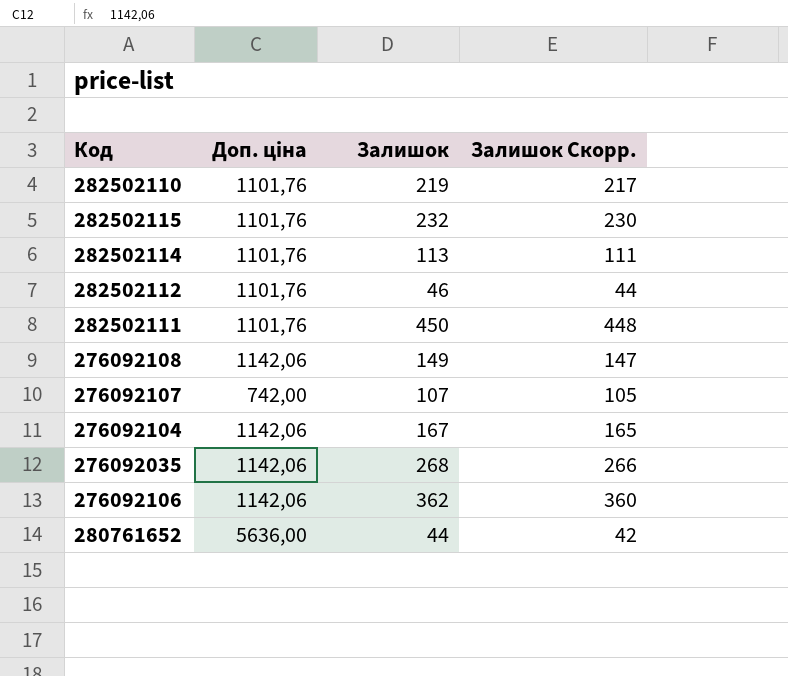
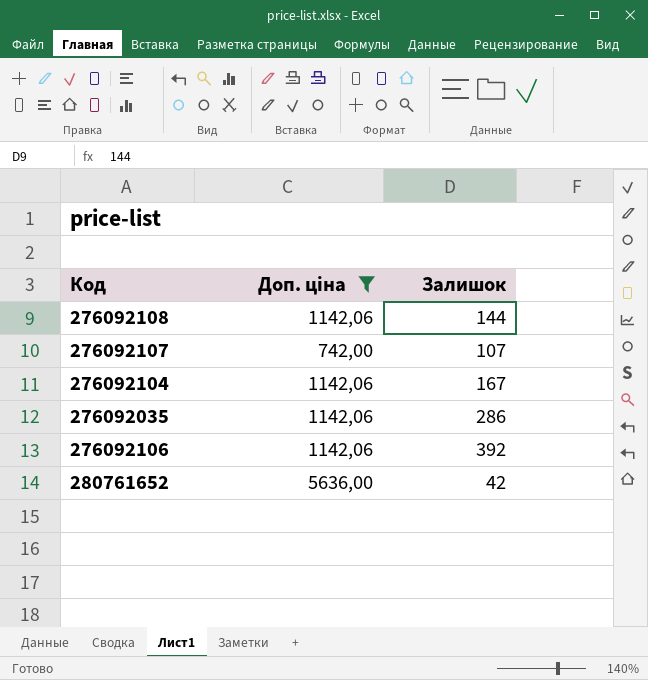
filter: none -> Доп. ціна != 1101,76
column Залишок Скорр. | formula: [Залишок] - 2 -> none
276092108 | Залишок: 149 -> 144
276092035 | Залишок: 268 -> 286
276092106 | Залишок: 362 -> 392
280761652 | Залишок: 44 -> 42

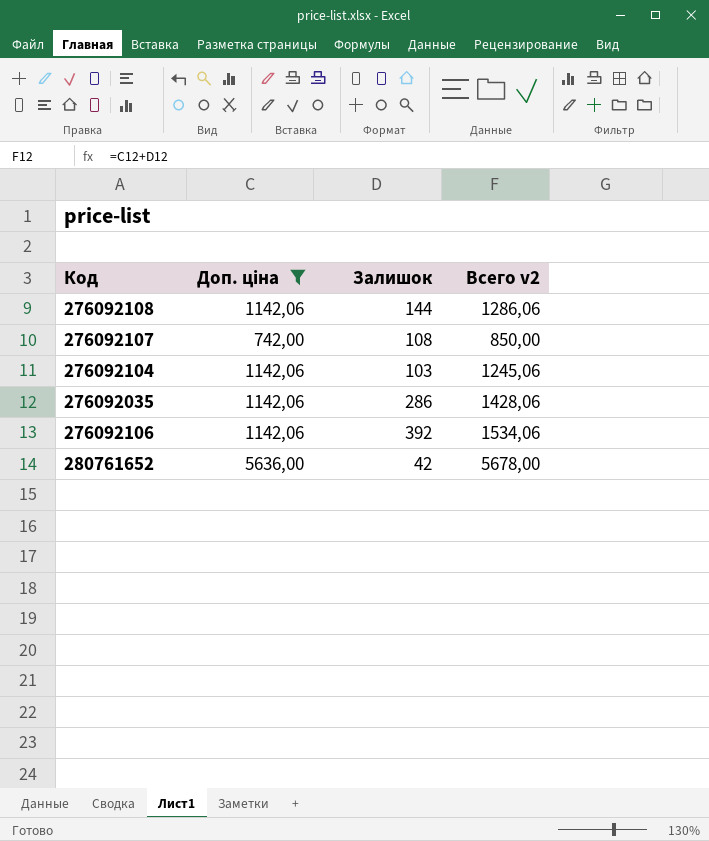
column Всего v2 | formula: none -> [Доп. ціна] + [Залишок]
276092107 | Залишок: 107 -> 108
276092104 | Залишок: 167 -> 103

